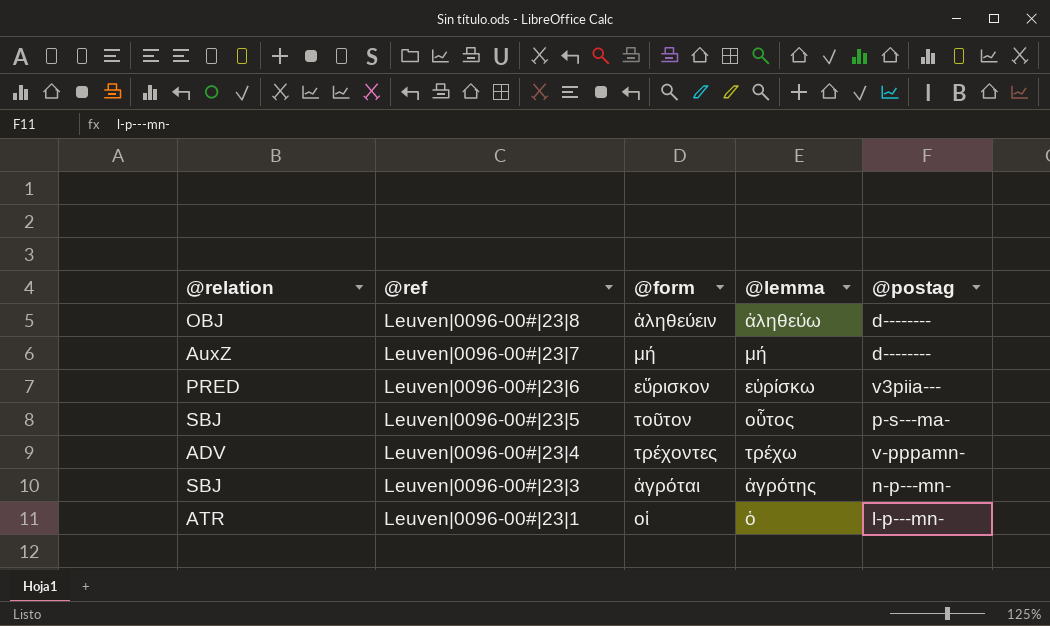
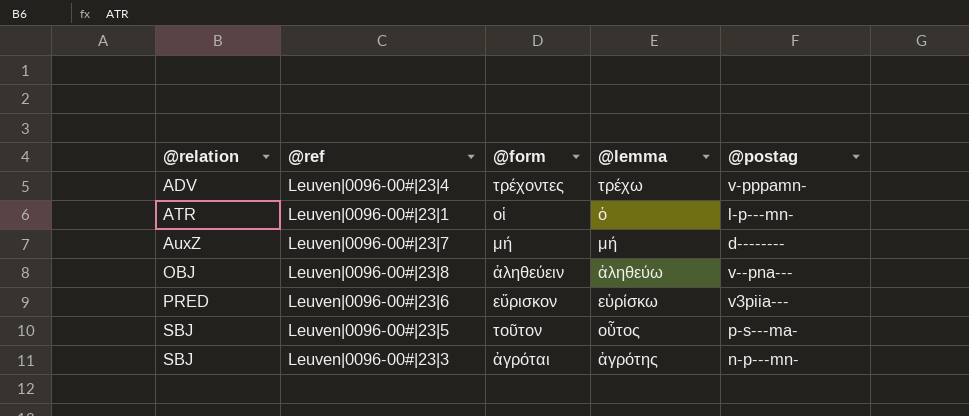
row order: @ref descending -> @relation ascending
Leuven|0096-00#|23|8 | @postag: d-------- -> v--pna---

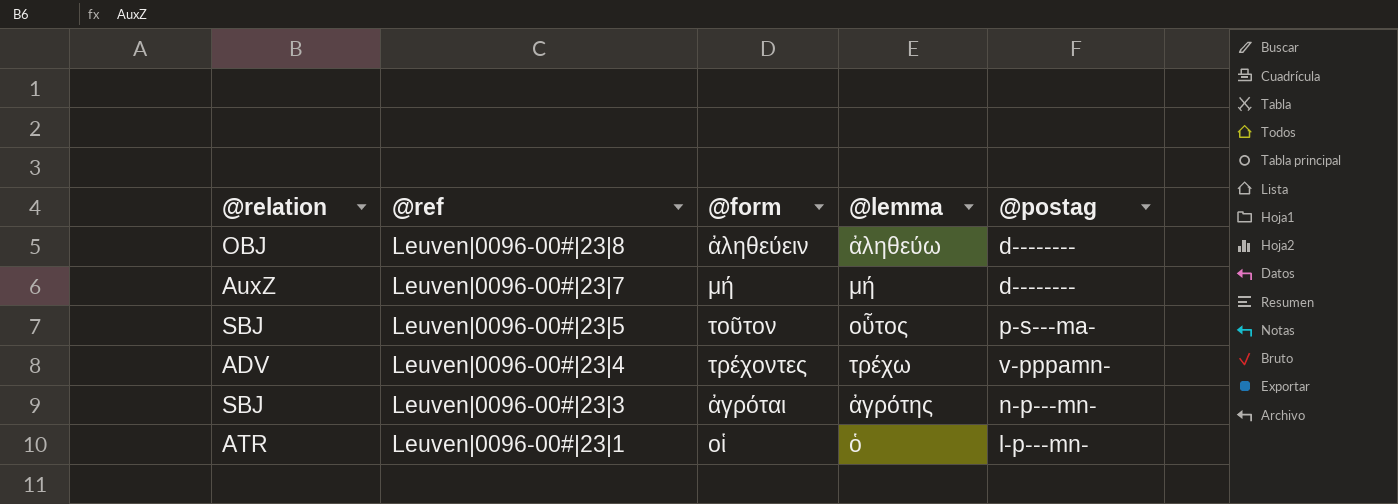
row order: @relation ascending -> @ref descending
row Leuven|0096-00#|23|6: PRED | εὕρισκον | εὑρίσκω | v3piia--- -> none
Leuven|0096-00#|23|8 | @postag: v--pna--- -> d--------

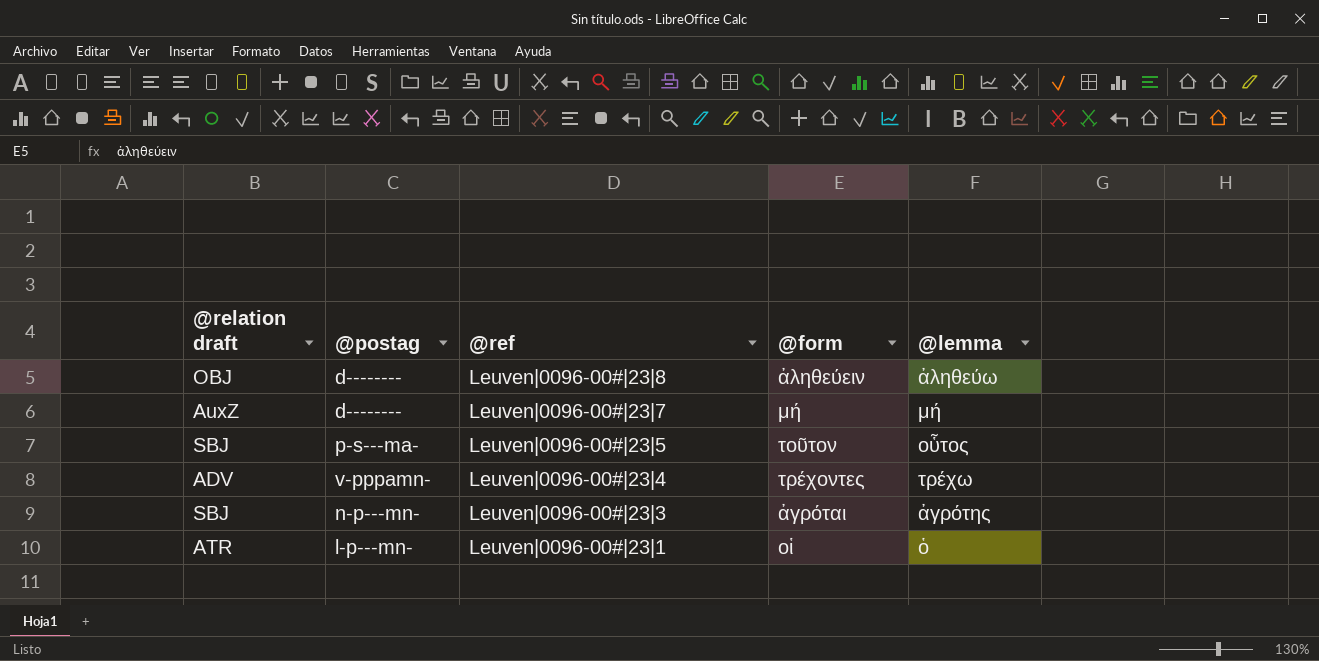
column name: @relation -> @relation draft
column @postag | position: 5 -> 2

